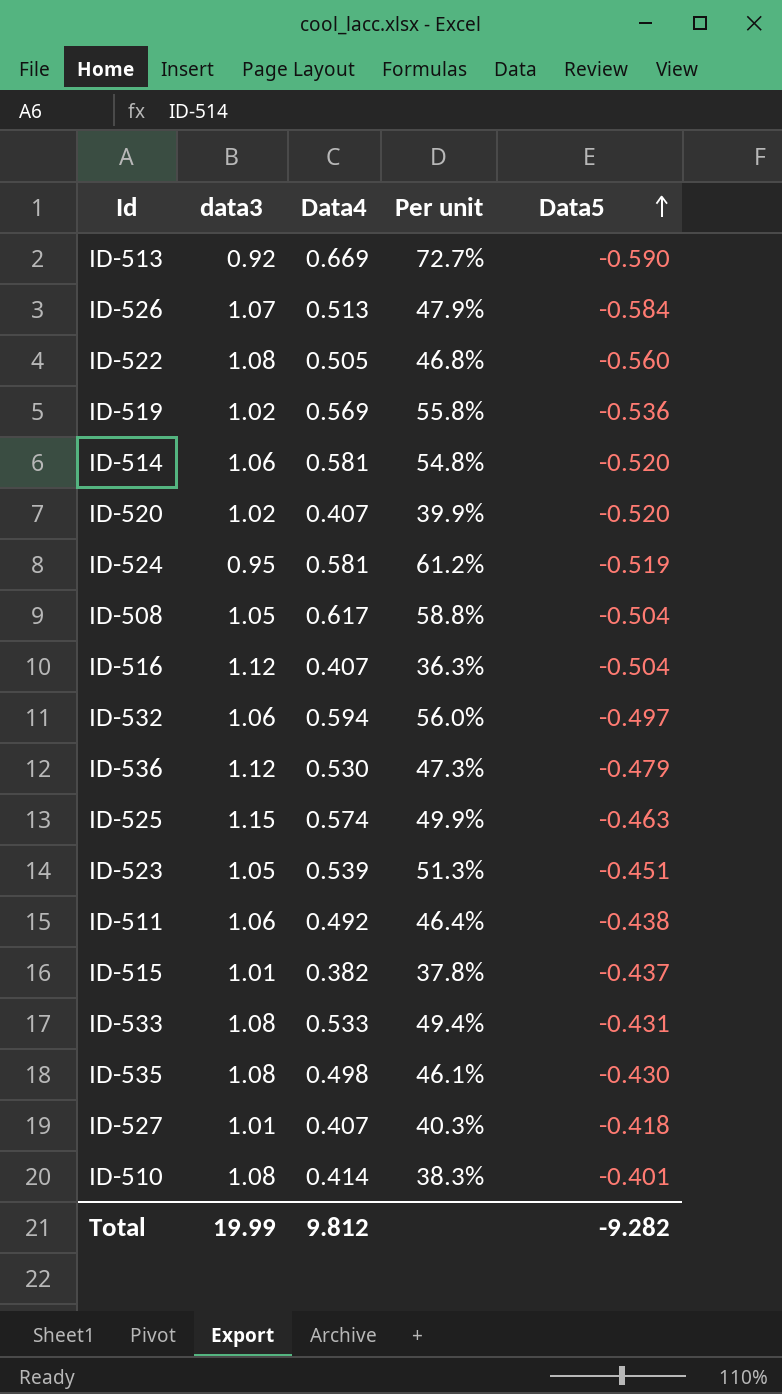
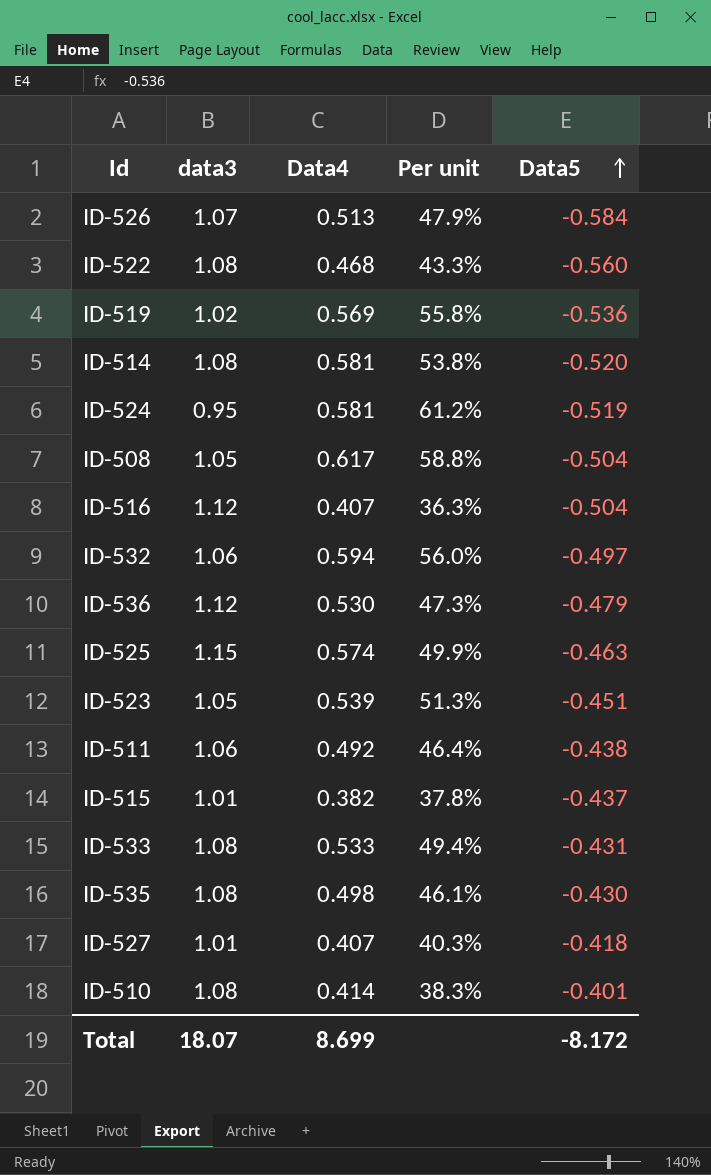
row ID-513: 0.92 | 0.669 | 72.7% | -0.590 -> none
row ID-520: 1.02 | 0.407 | 39.9% | -0.520 -> none
ID-522 | Data4: 0.505 -> 0.468
ID-522 | Per unit: 46.8% -> 43.3%
ID-514 | data3: 1.06 -> 1.08
ID-514 | Per unit: 54.8% -> 53.8%
Total | data3: 19.99 -> 18.07
Total | Data4: 9.812 -> 8.699
Total | Data5: -9.282 -> -8.172

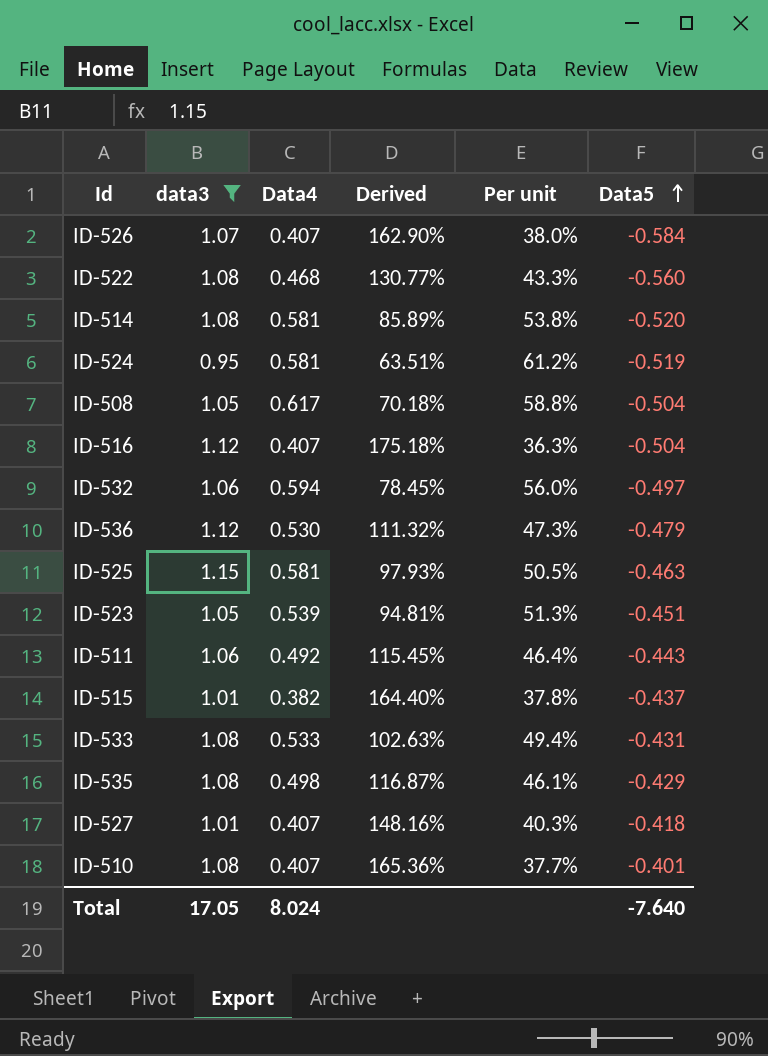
filter: none -> data3 != 1.02
column Derived | formula: none -> ([data3] - [Data4]) / [Data4]
ID-526 | Data4: 0.513 -> 0.407
ID-526 | Per unit: 47.9% -> 38.0%
ID-525 | Data4: 0.574 -> 0.581
ID-525 | Per unit: 49.9% -> 50.5%
ID-511 | Data5: -0.438 -> -0.443
ID-535 | Data5: -0.430 -> -0.429
ID-510 | Data4: 0.414 -> 0.407
ID-510 | Per unit: 38.3% -> 37.7%
Total | data3: 18.07 -> 17.05
Total | Data4: 8.699 -> 8.024
Total | Data5: -8.172 -> -7.640

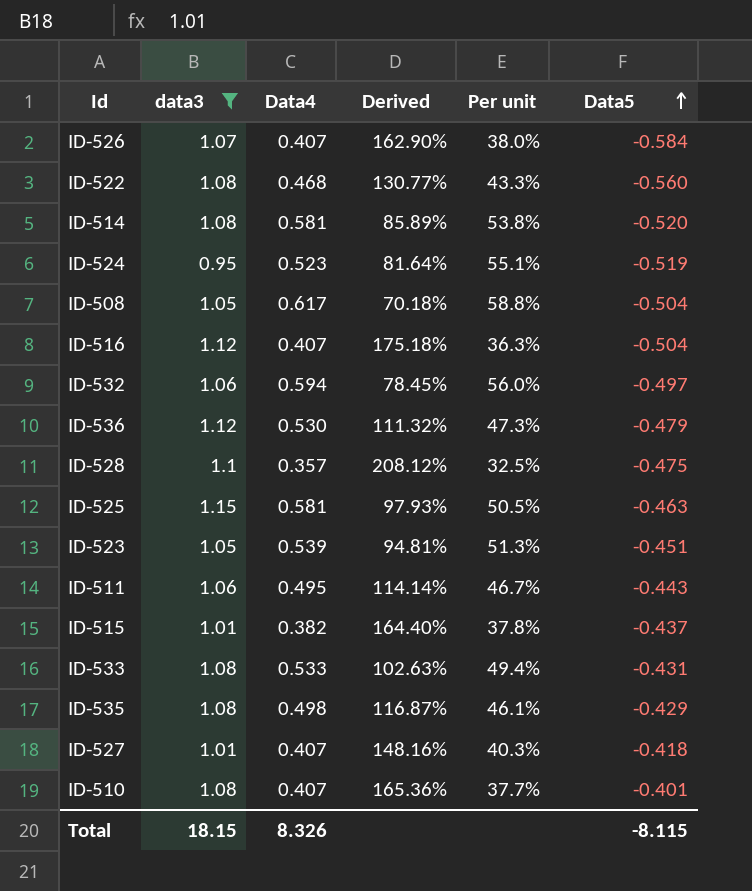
ID-524 | Data4: 0.581 -> 0.523
ID-524 | Derived: 63.51% -> 81.64%
ID-524 | Per unit: 61.2% -> 55.1%
row ID-528: none -> 1.1 | 0.357 | 208.12% | 32.5% | -0.475
ID-511 | Data4: 0.492 -> 0.495
ID-511 | Derived: 115.45% -> 114.14%
ID-511 | Per unit: 46.4% -> 46.7%
Total | data3: 17.05 -> 18.15
Total | Data4: 8.024 -> 8.326
Total | Data5: -7.640 -> -8.115

